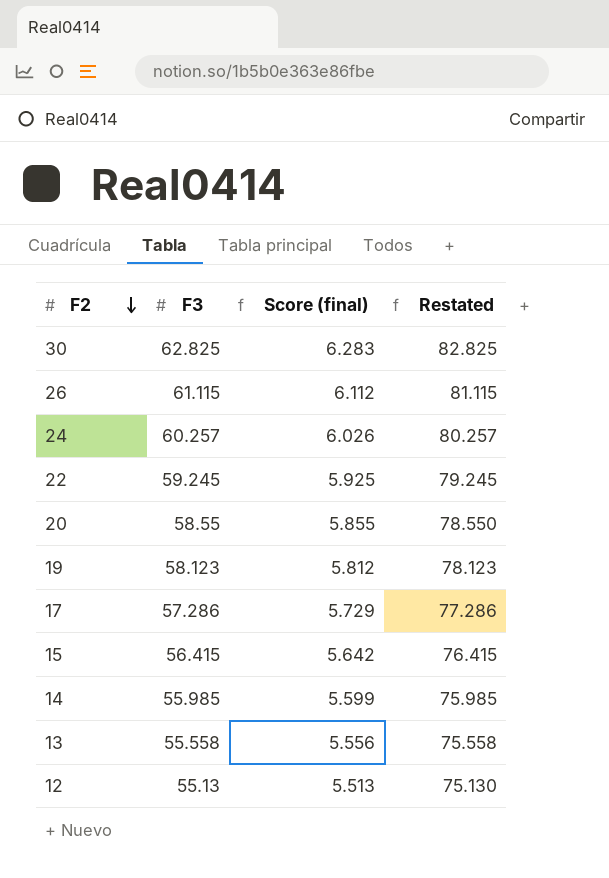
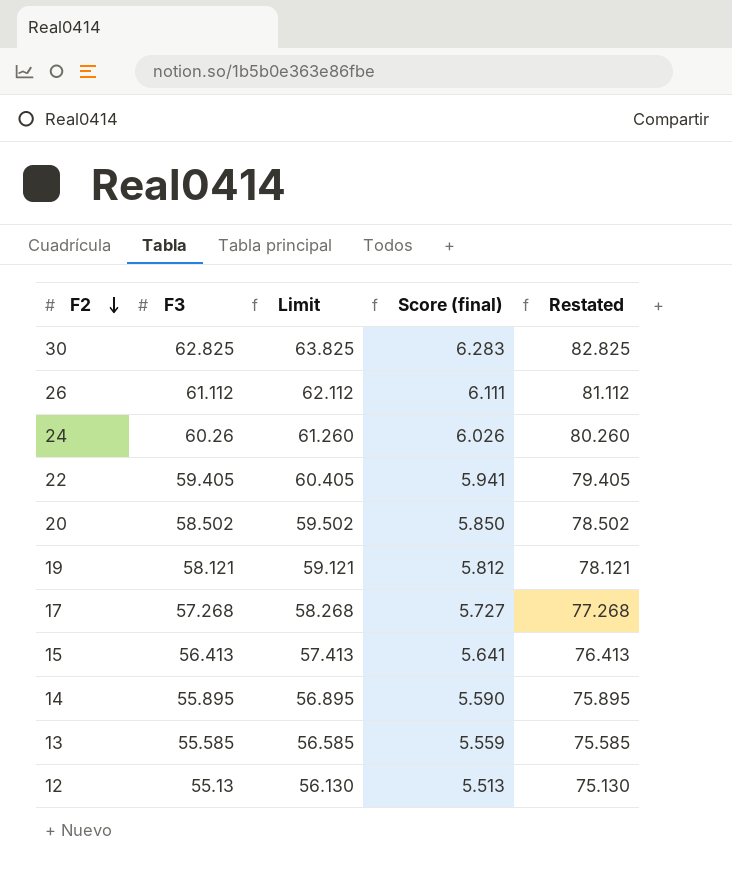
column Limit | formula: none -> [F3] + 1
26 | F3: 61.115 -> 61.112
26 | Score (final): 6.112 -> 6.111
26 | Restated: 81.115 -> 81.112
24 | F3: 60.257 -> 60.26
24 | Restated: 80.257 -> 80.260
22 | F3: 59.245 -> 59.405
22 | Score (final): 5.925 -> 5.941
22 | Restated: 79.245 -> 79.405
20 | F3: 58.55 -> 58.502
20 | Score (final): 5.855 -> 5.850
20 | Restated: 78.550 -> 78.502
19 | F3: 58.123 -> 58.121
19 | Restated: 78.123 -> 78.121
17 | F3: 57.286 -> 57.268
17 | Score (final): 5.729 -> 5.727
17 | Restated: 77.286 -> 77.268
15 | F3: 56.415 -> 56.413
15 | Score (final): 5.642 -> 5.641
15 | Restated: 76.415 -> 76.413
14 | F3: 55.985 -> 55.895
14 | Score (final): 5.599 -> 5.590
14 | Restated: 75.985 -> 75.895
13 | F3: 55.558 -> 55.585
13 | Score (final): 5.556 -> 5.559
13 | Restated: 75.558 -> 75.585

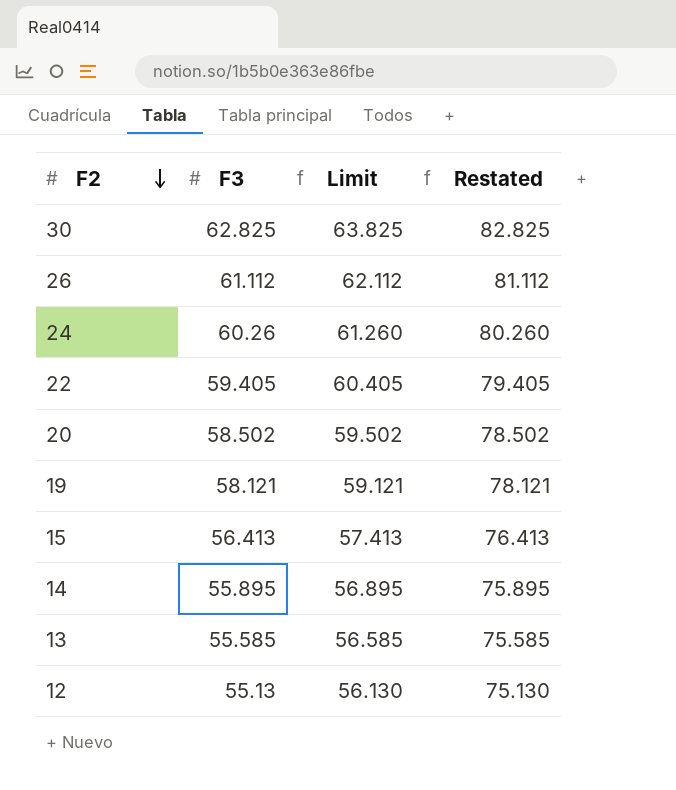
column Score (final) | formula: [F3] * 0.1 -> none
row 17: 57.268 | 58.268 | 5.727 | 77.268 -> none

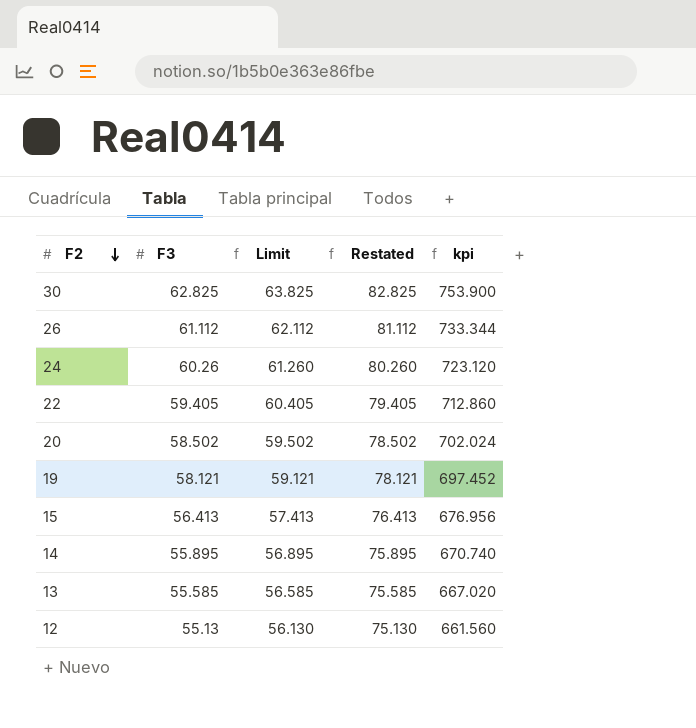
column kpi | formula: none -> [F3] * 12

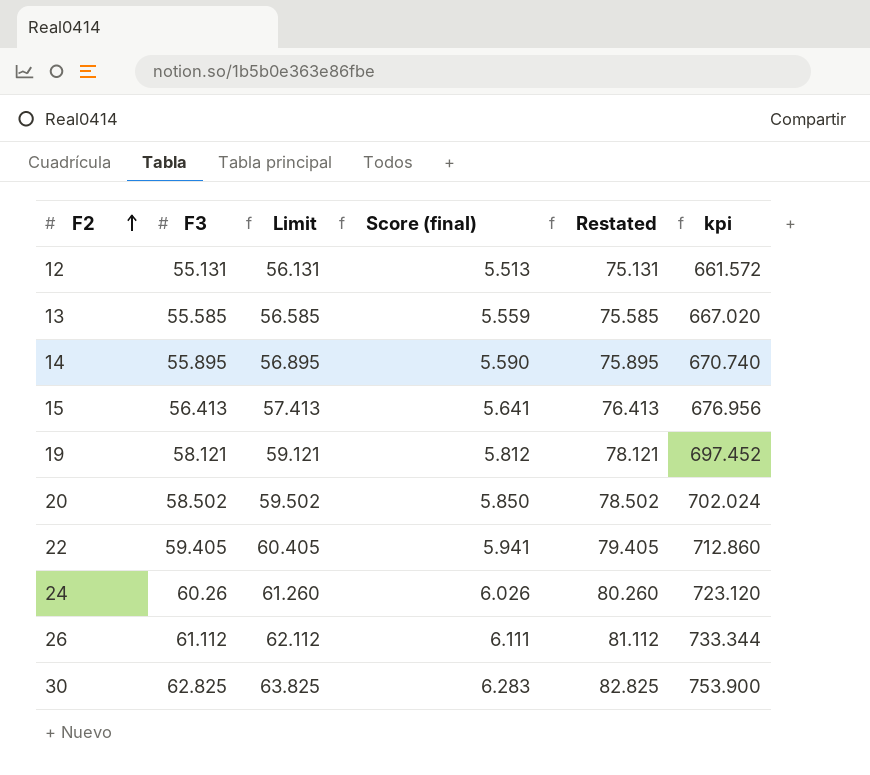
row order: F2 descending -> F2 ascending
column Score (final) | formula: none -> [F3] * 0.1
12 | F3: 55.13 -> 55.131
12 | Limit: 56.130 -> 56.131
12 | Restated: 75.130 -> 75.131
12 | kpi: 661.560 -> 661.572

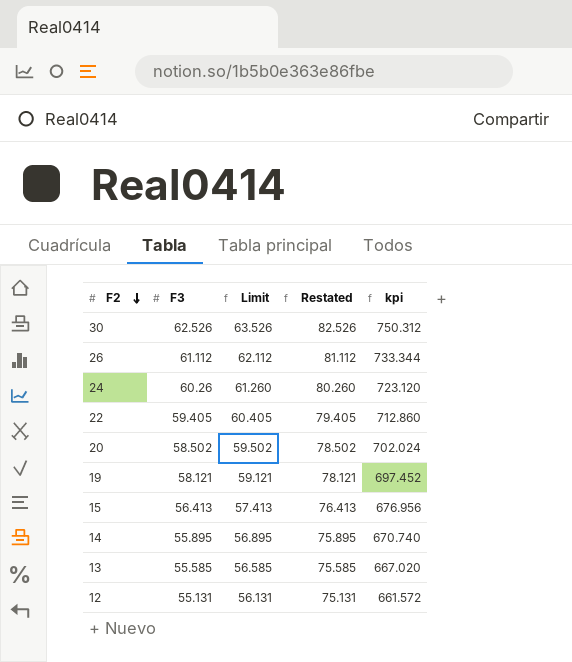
row order: F2 ascending -> F2 descending
column Score (final) | formula: [F3] * 0.1 -> none
30 | F3: 62.825 -> 62.526
30 | Limit: 63.825 -> 63.526
30 | Restated: 82.825 -> 82.526
30 | kpi: 753.900 -> 750.312

